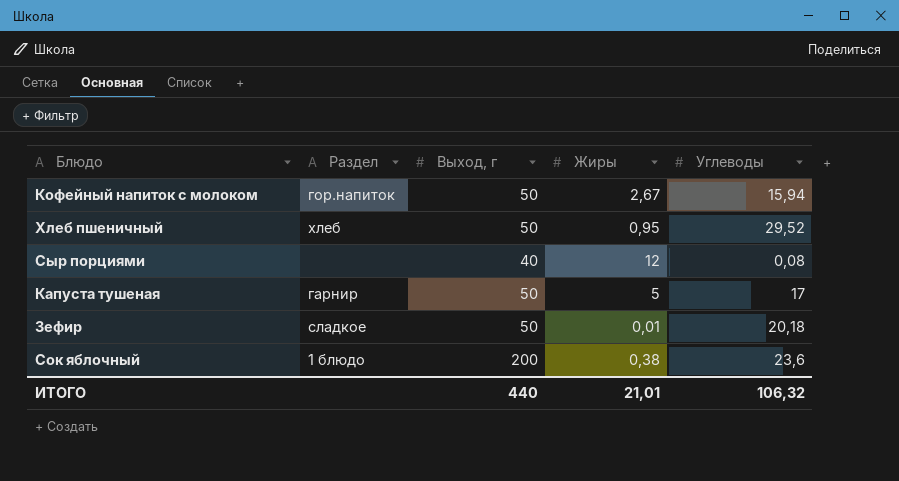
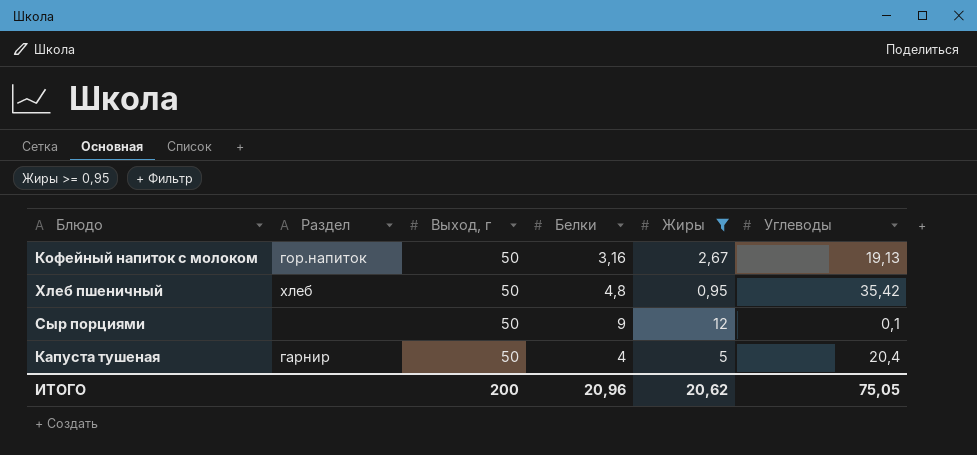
filter: none -> Жиры >= 0,95
column Белки | position: none -> 4
Кофейный напиток с молоком | Углеводы: 15,94 -> 19,13
Хлеб пшеничный | Углеводы: 29,52 -> 35,42
Сыр порциями | Выход, г: 40 -> 50
Сыр порциями | Углеводы: 0,08 -> 0,1
Капуста тушеная | Углеводы: 17 -> 20,4
ИТОГО | Выход, г: 440 -> 200
ИТОГО | Жиры: 21,01 -> 20,62
ИТОГО | Углеводы: 106,32 -> 75,05

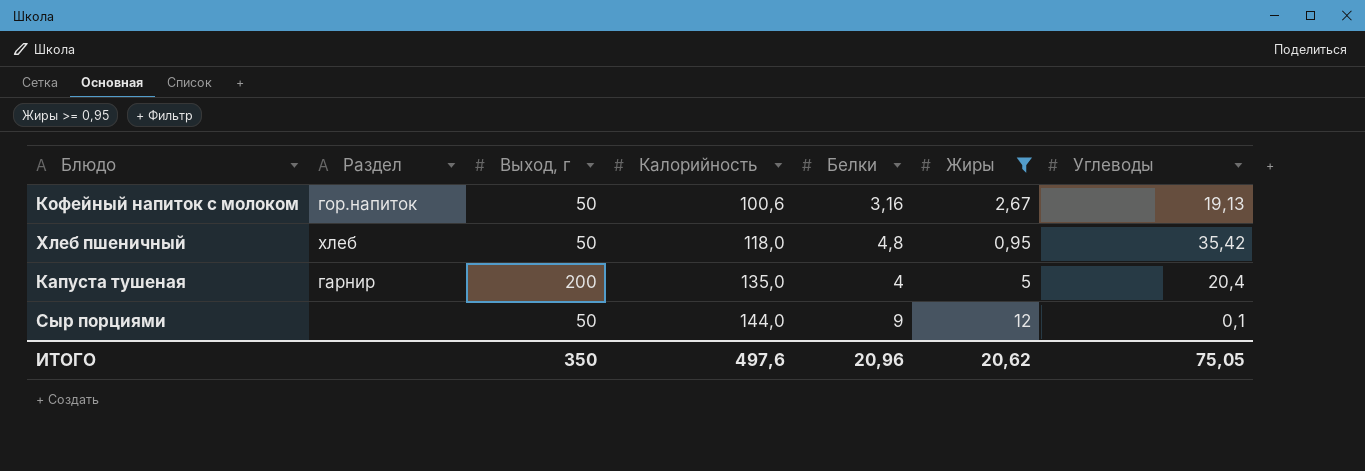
row order: none -> Калорийность ascending
column Калорийность | position: none -> 4
Капуста тушеная | Выход, г: 50 -> 200
ИТОГО | Выход, г: 200 -> 350

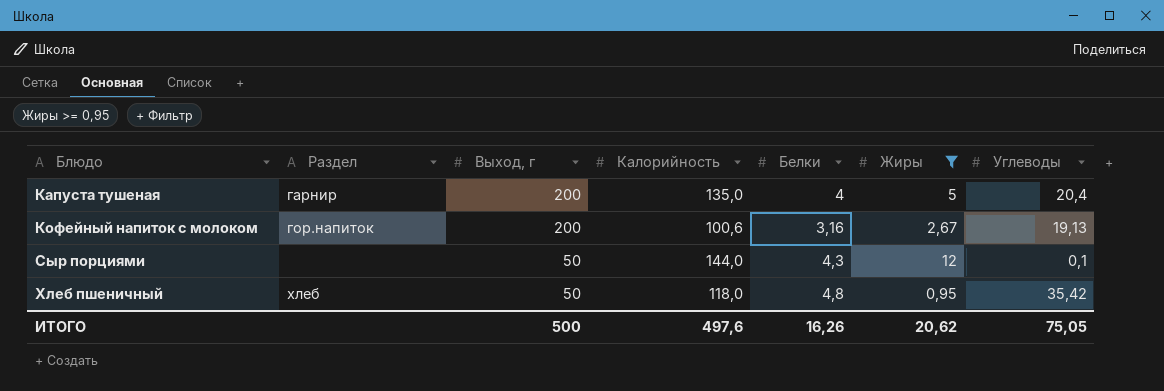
row order: Калорийность ascending -> Блюдо ascending
Кофейный напиток с молоком | Выход, г: 50 -> 200
Сыр порциями | Белки: 9 -> 4,3
ИТОГО | Выход, г: 350 -> 500
ИТОГО | Белки: 20,96 -> 16,26

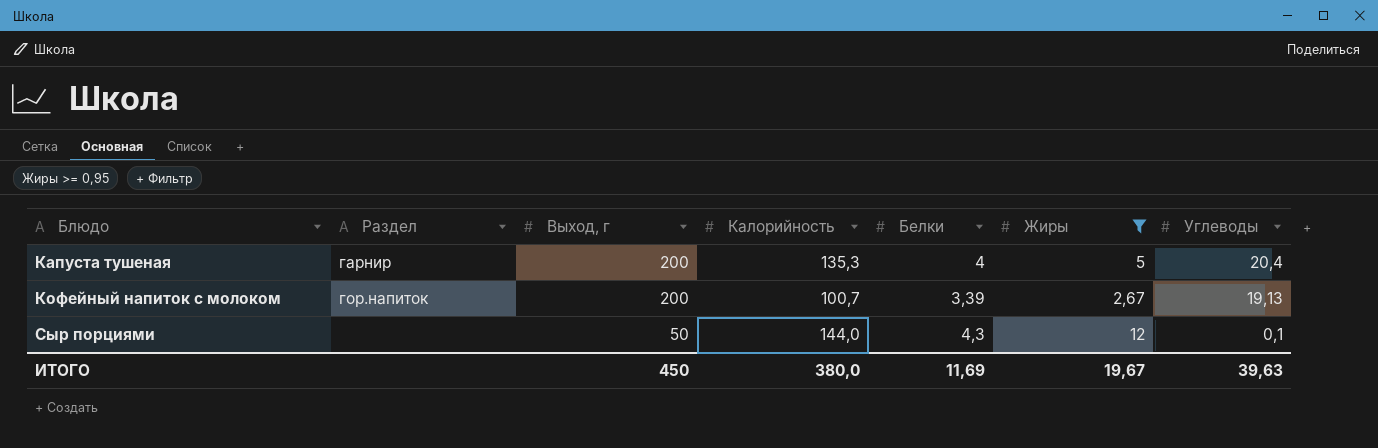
row Хлеб пшеничный: хлеб | 50 | 118,0 | 4,8 | 0,95 | 35,42 -> none
Капуста тушеная | Калорийность: 135,0 -> 135,3
Кофейный напиток с молоком | Калорийность: 100,6 -> 100,7
Кофейный напиток с молоком | Белки: 3,16 -> 3,39
ИТОГО | Выход, г: 500 -> 450
ИТОГО | Калорийность: 497,6 -> 380,0
ИТОГО | Белки: 16,26 -> 11,69
ИТОГО | Жиры: 20,62 -> 19,67
ИТОГО | Углеводы: 75,05 -> 39,63

